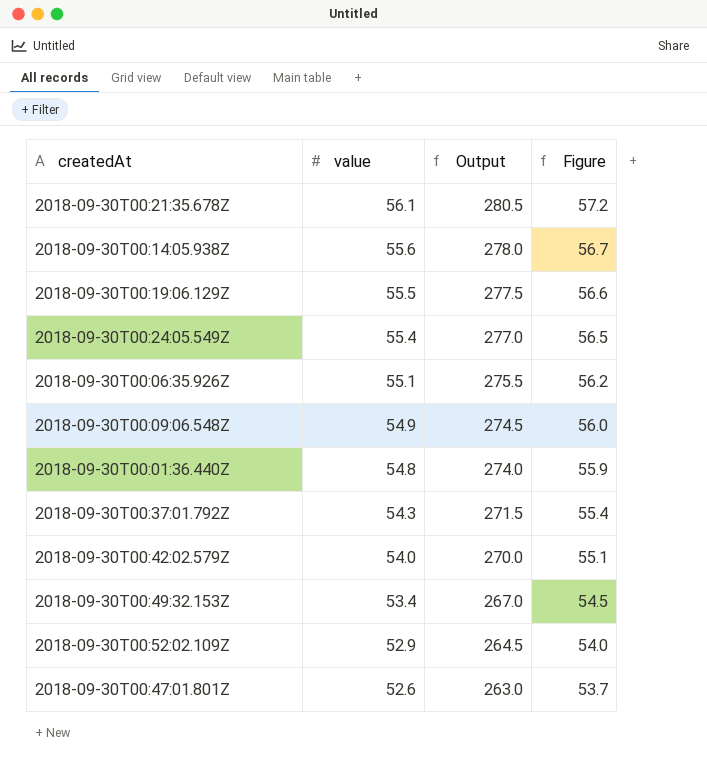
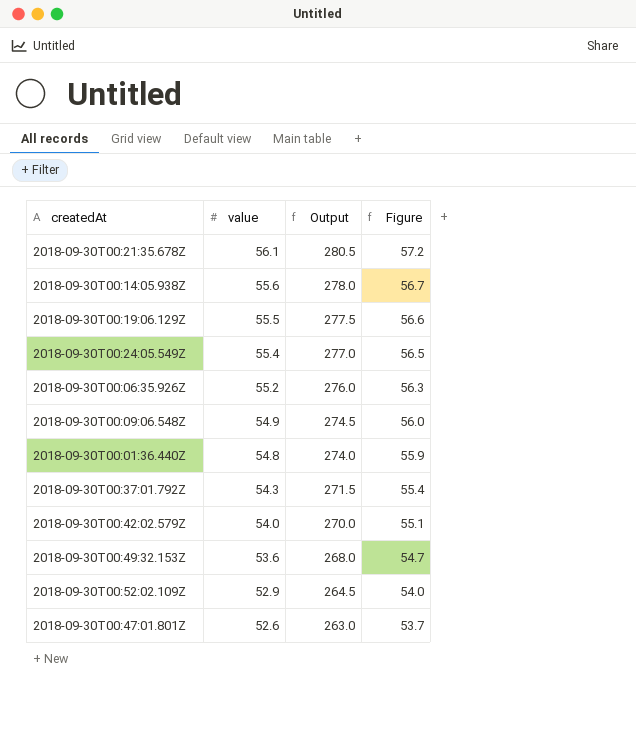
2018-09-30T00:06:35.926Z | value: 55.1 -> 55.2
2018-09-30T00:06:35.926Z | Output: 275.5 -> 276.0
2018-09-30T00:06:35.926Z | Figure: 56.2 -> 56.3
2018-09-30T00:49:32.153Z | value: 53.4 -> 53.6
2018-09-30T00:49:32.153Z | Output: 267.0 -> 268.0
2018-09-30T00:49:32.153Z | Figure: 54.5 -> 54.7

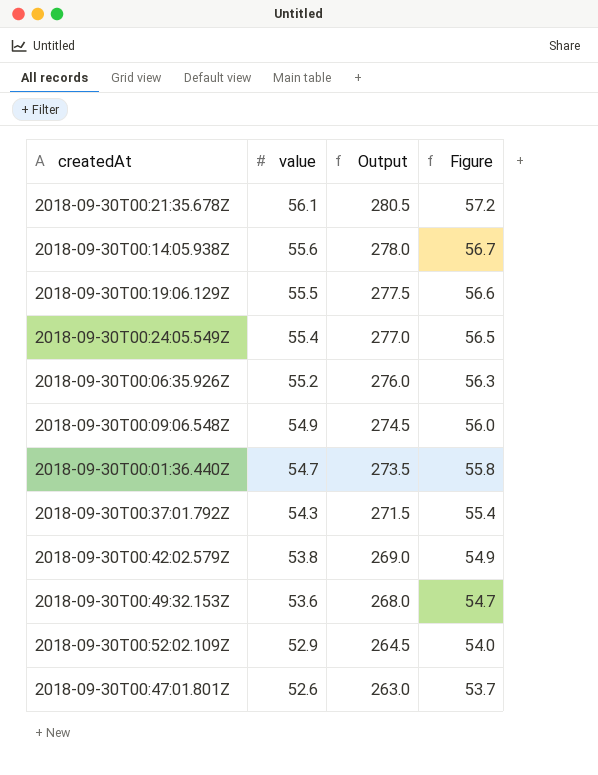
2018-09-30T00:01:36.440Z | value: 54.8 -> 54.7
2018-09-30T00:01:36.440Z | Output: 274.0 -> 273.5
2018-09-30T00:01:36.440Z | Figure: 55.9 -> 55.8
2018-09-30T00:42:02.579Z | value: 54.0 -> 53.8
2018-09-30T00:42:02.579Z | Output: 270.0 -> 269.0
2018-09-30T00:42:02.579Z | Figure: 55.1 -> 54.9

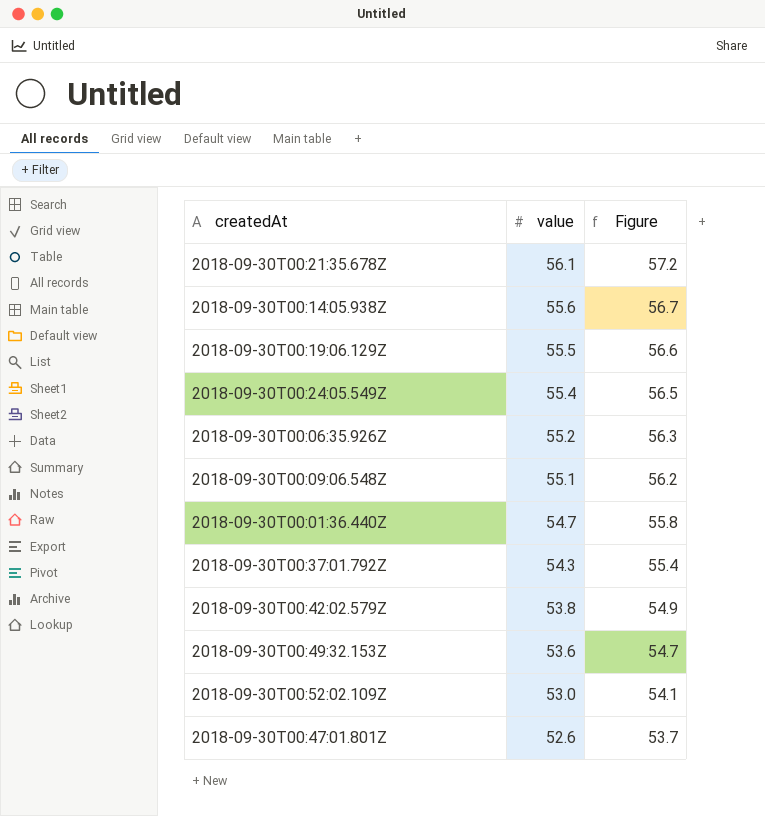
column Output | formula: [value] * 5 -> none
2018-09-30T00:09:06.548Z | value: 54.9 -> 55.1
2018-09-30T00:09:06.548Z | Figure: 56.0 -> 56.2
2018-09-30T00:52:02.109Z | value: 52.9 -> 53.0
2018-09-30T00:52:02.109Z | Figure: 54.0 -> 54.1

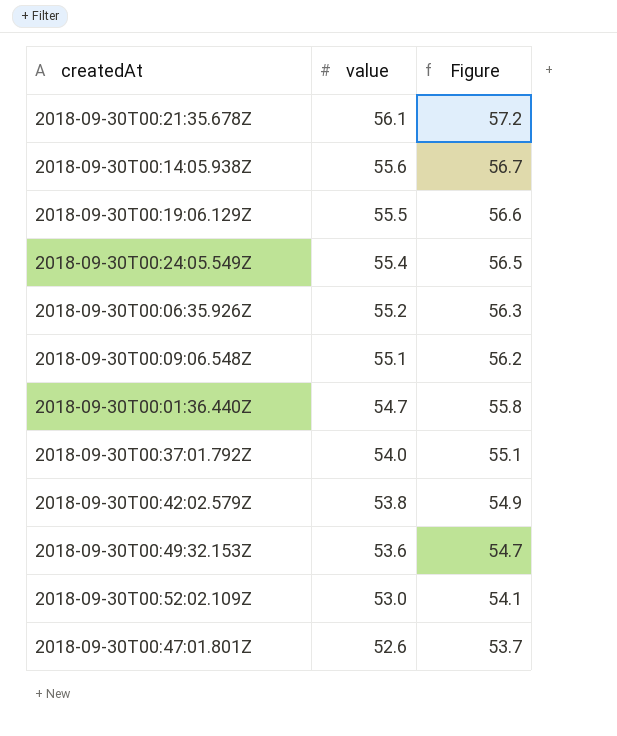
2018-09-30T00:37:01.792Z | value: 54.3 -> 54.0
2018-09-30T00:37:01.792Z | Figure: 55.4 -> 55.1

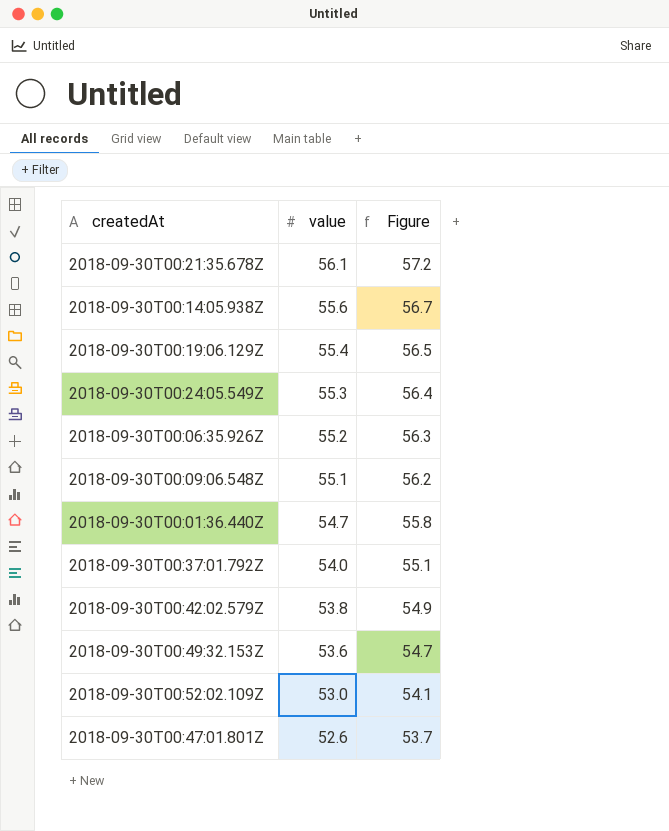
2018-09-30T00:19:06.129Z | value: 55.5 -> 55.4
2018-09-30T00:19:06.129Z | Figure: 56.6 -> 56.5
2018-09-30T00:24:05.549Z | value: 55.4 -> 55.3
2018-09-30T00:24:05.549Z | Figure: 56.5 -> 56.4

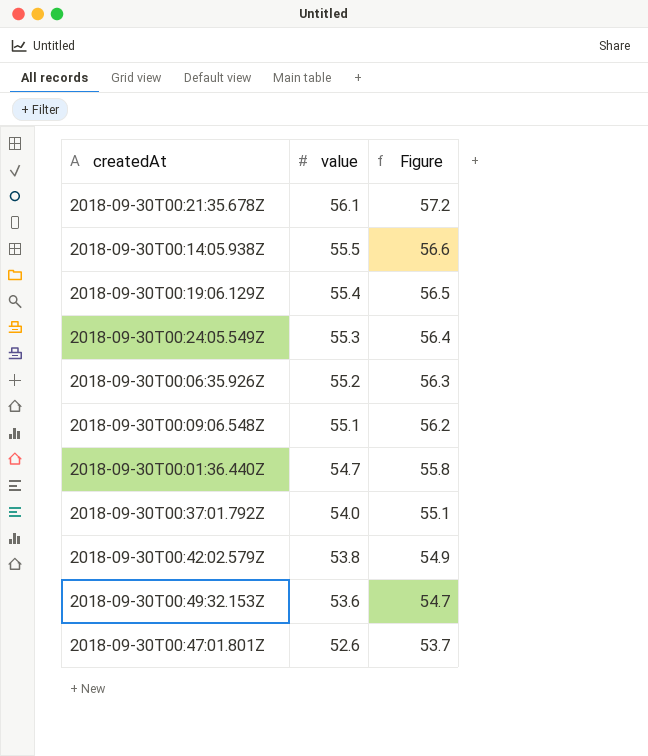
row 2018-09-30T00:52:02.109Z: 53.0 | 54.1 -> none
2018-09-30T00:14:05.938Z | value: 55.6 -> 55.5
2018-09-30T00:14:05.938Z | Figure: 56.7 -> 56.6

